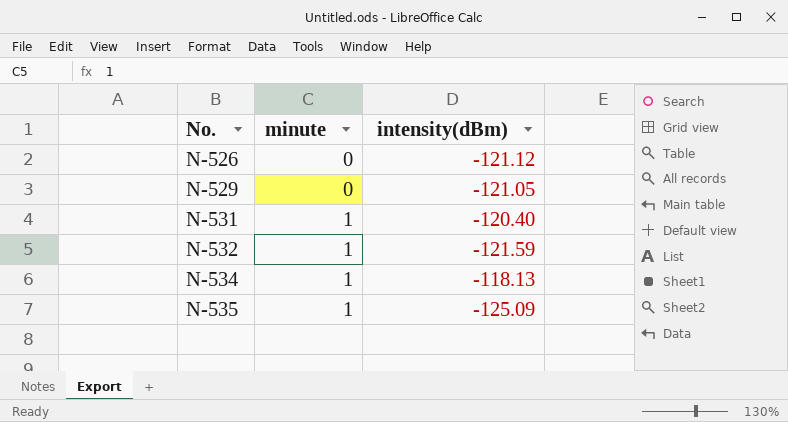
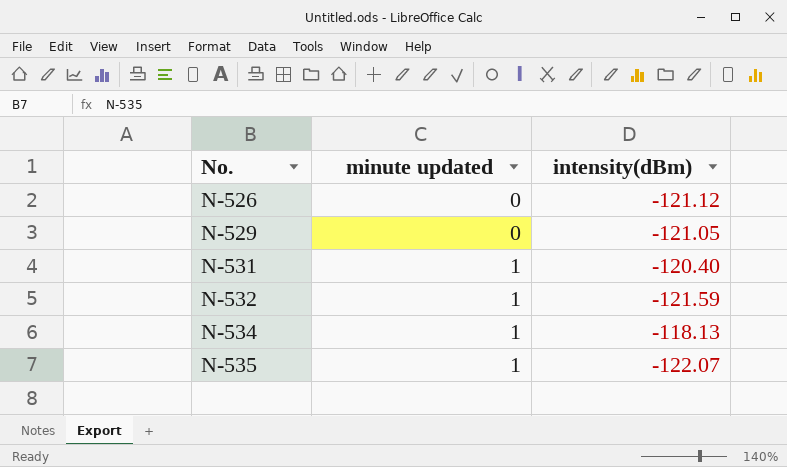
column name: minute -> minute updated
N-535 | intensity(dBm): -125.09 -> -122.07

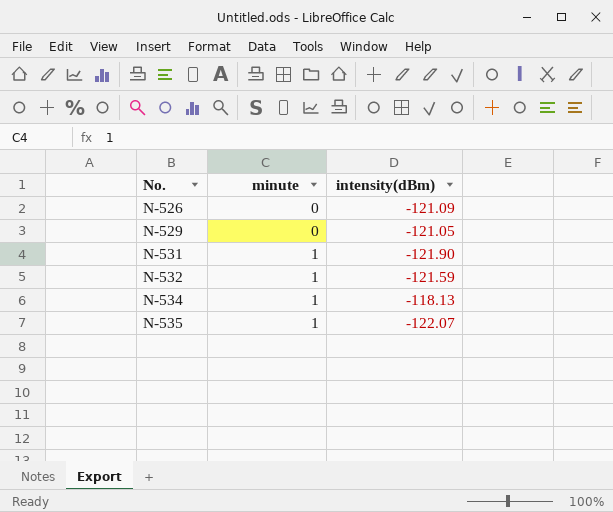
column name: minute updated -> minute
N-526 | intensity(dBm): -121.12 -> -121.09
N-531 | intensity(dBm): -120.40 -> -121.90

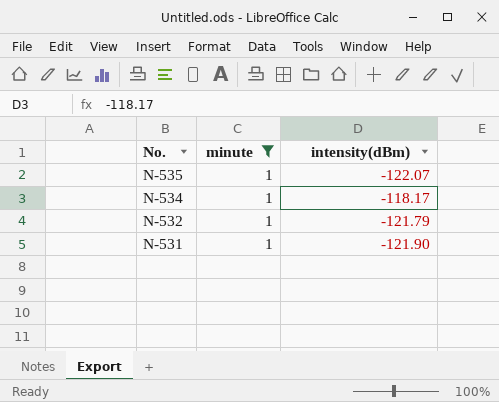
filter: none -> minute = 1
row order: No. ascending -> No. descending
N-534 | intensity(dBm): -118.13 -> -118.17
N-532 | intensity(dBm): -121.59 -> -121.79

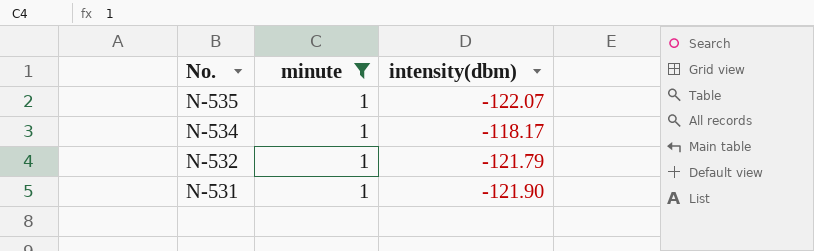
column name: intensity(dBm) -> intensity(dbm)

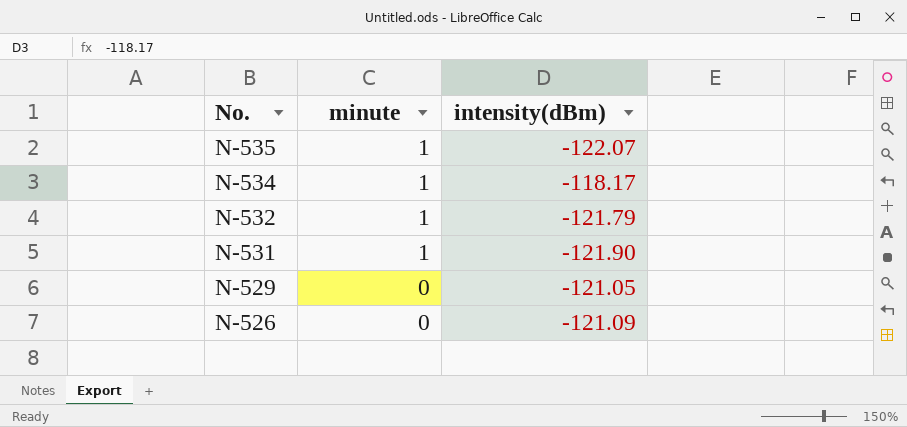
filter: minute = 1 -> none
column name: intensity(dbm) -> intensity(dBm)

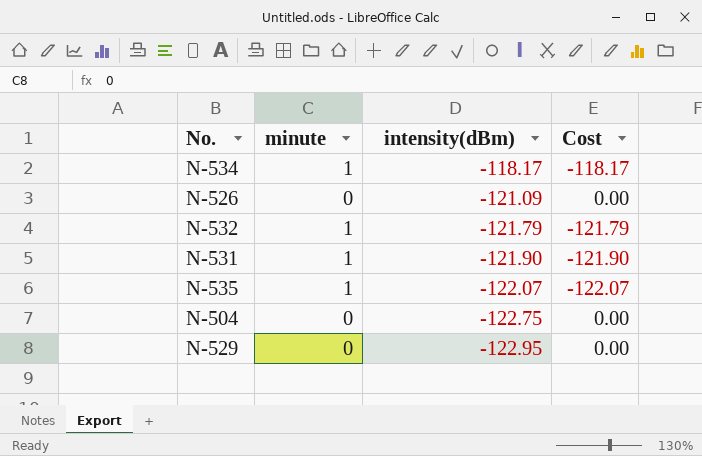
row order: No. descending -> intensity(dBm) descending
column Cost | formula: none -> [minute] * [intensity(dBm)]
row N-504: none -> 0 | -122.75 | 0.00
N-529 | intensity(dBm): -121.05 -> -122.95

